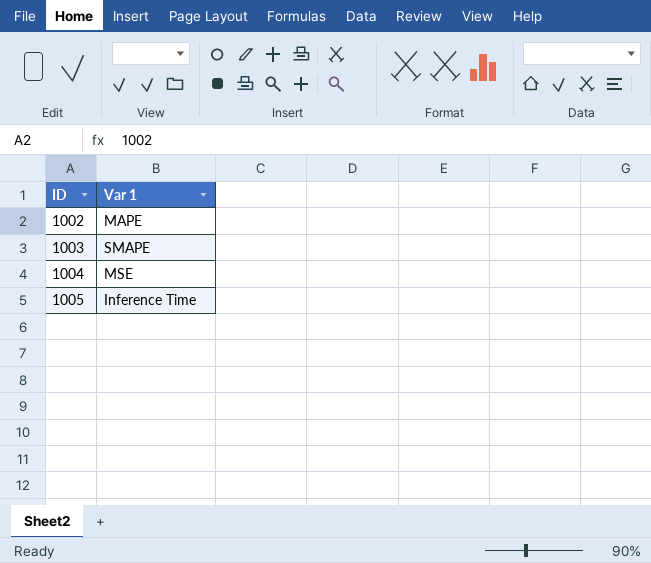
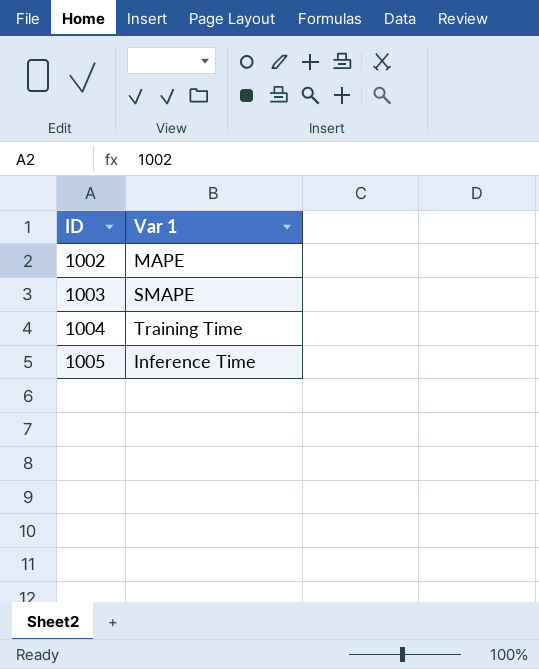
1004 | Var 1: MSE -> Training Time

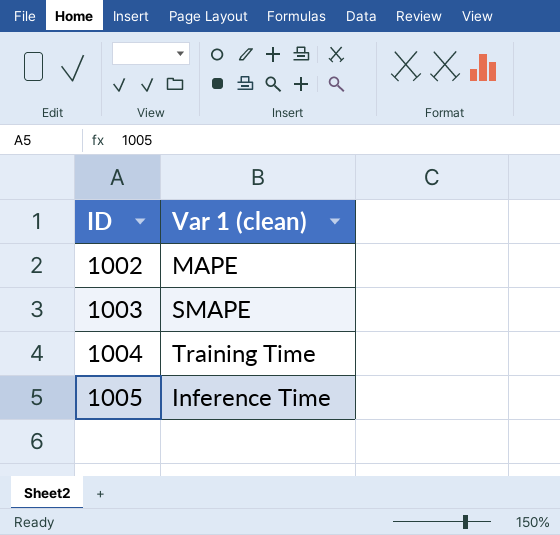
column name: Var 1 -> Var 1 (clean)

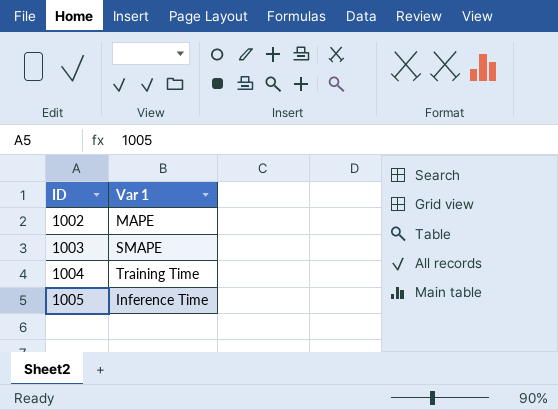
column name: Var 1 (clean) -> Var 1

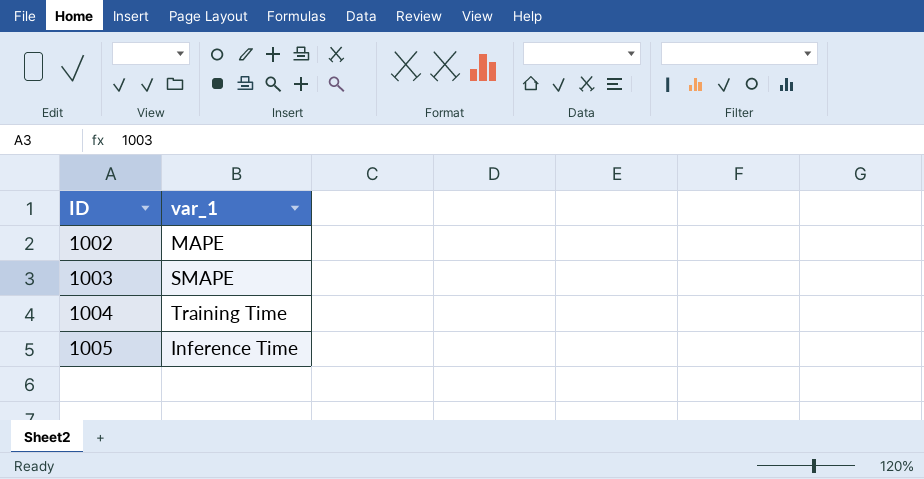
column name: Var 1 -> var_1

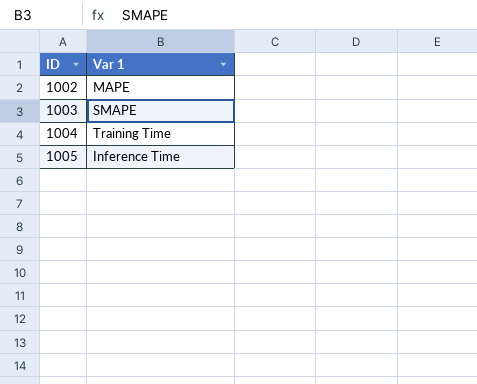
column name: var_1 -> Var 1

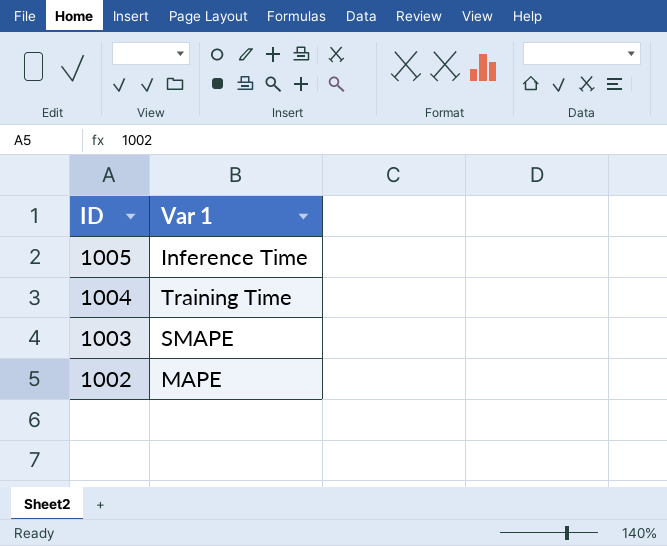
row order: ID ascending -> ID descending

